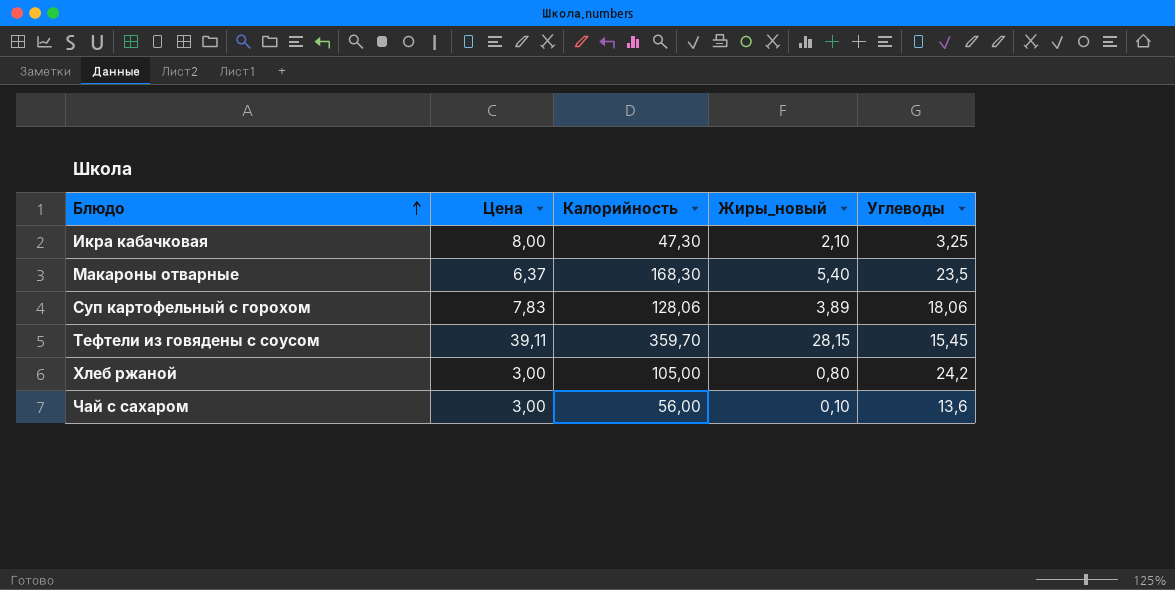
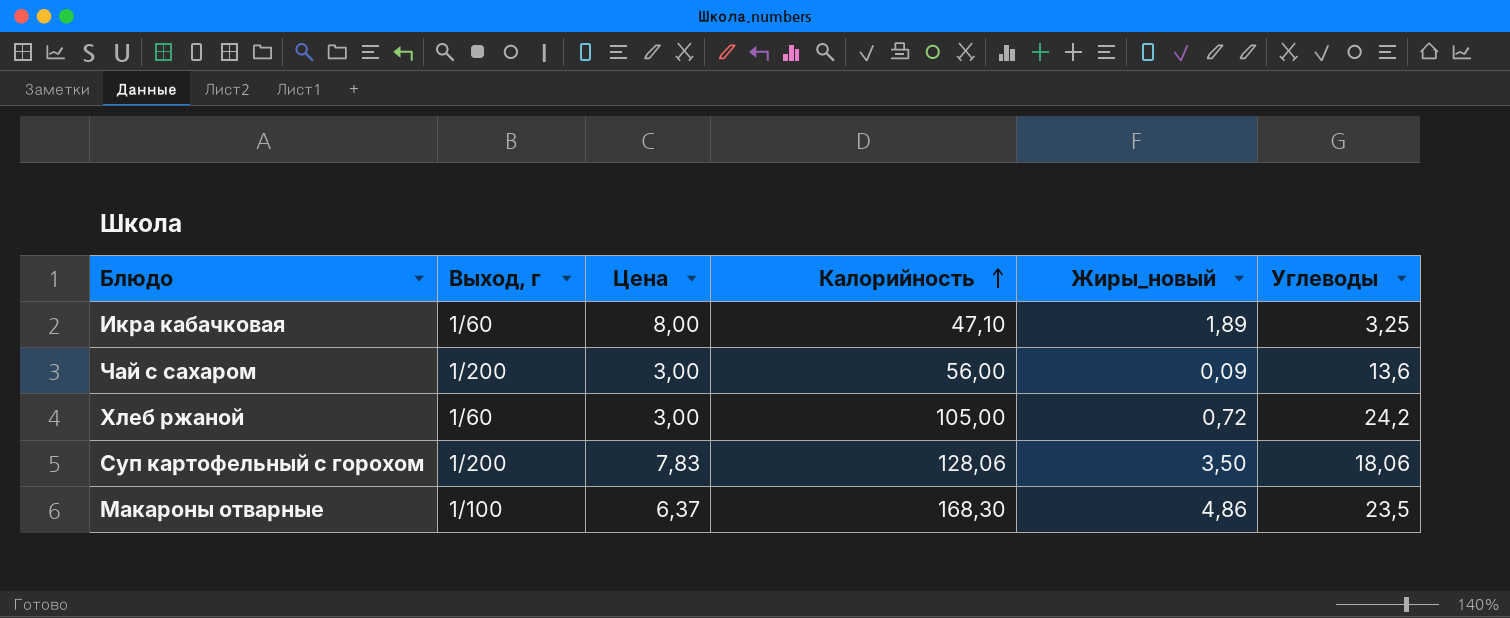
row order: Блюдо ascending -> Калорийность ascending
column Выход, г | position: none -> 2
row Тефтели из говядены с соусом: 39,11 | 359,70 | 28,15 | 15,45 -> none
Икра кабачковая | Калорийность: 47,30 -> 47,10
Икра кабачковая | Жиры_новый: 2,10 -> 1,89
Чай с сахаром | Жиры_новый: 0,10 -> 0,09
Хлеб ржаной | Жиры_новый: 0,80 -> 0,72
Суп картофельный с горохом | Жиры_новый: 3,89 -> 3,50
Макароны отварные | Жиры_новый: 5,40 -> 4,86

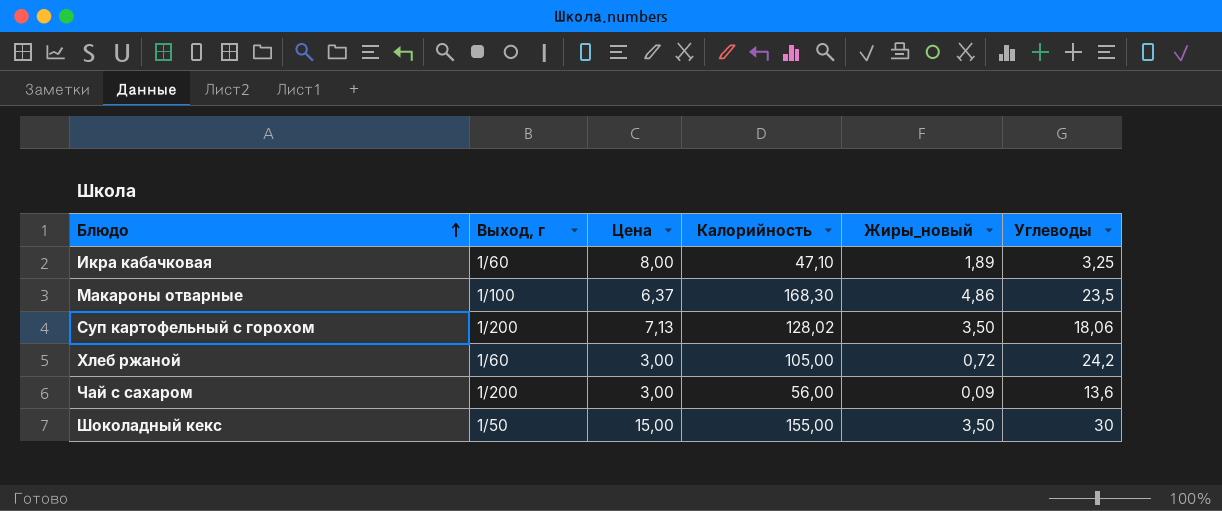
row order: Калорийность ascending -> Блюдо ascending
Суп картофельный с горохом | Цена: 7,83 -> 7,13
Суп картофельный с горохом | Калорийность: 128,06 -> 128,02
row Шоколадный кекс: none -> 1/50 | 15,00 | 155,00 | 3,50 | 30

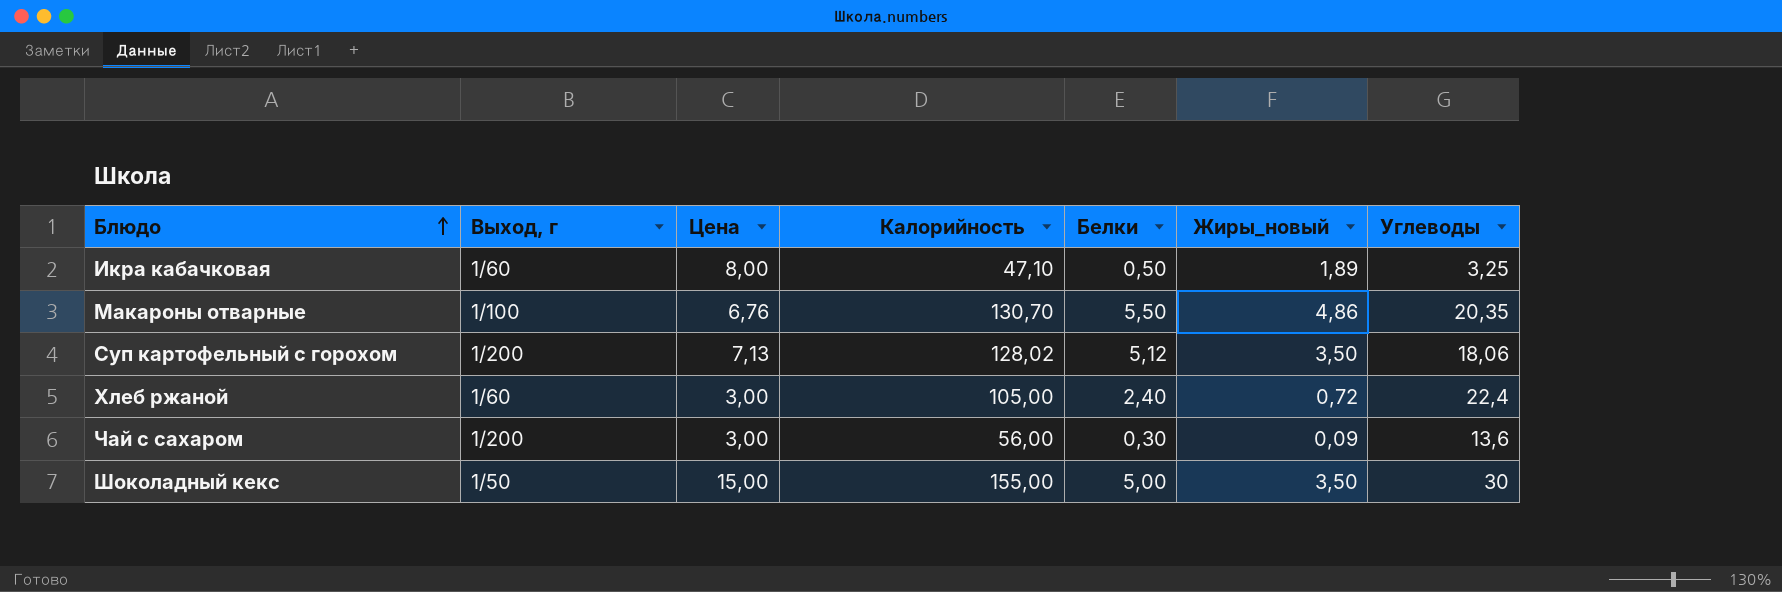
column Белки | position: none -> 5
Макароны отварные | Цена: 6,37 -> 6,76
Макароны отварные | Калорийность: 168,30 -> 130,70
Макароны отварные | Углеводы: 23,5 -> 20,35
Хлеб ржаной | Углеводы: 24,2 -> 22,4

